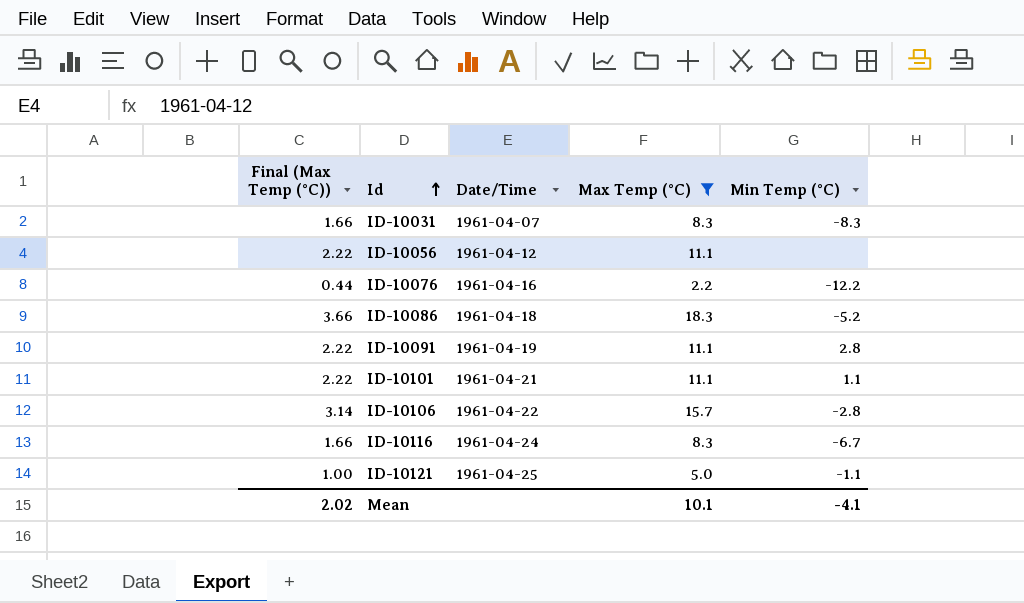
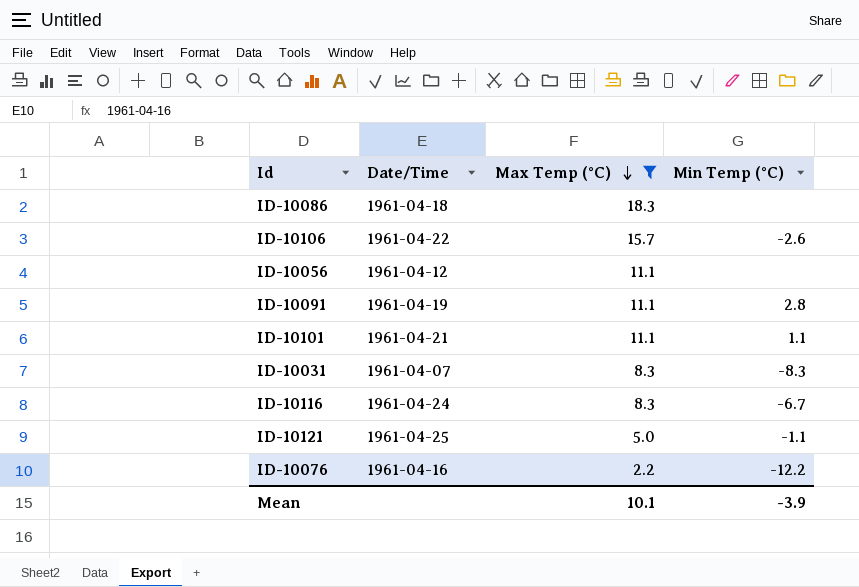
row order: Id ascending -> Max Temp (°C) descending
column Final (Max Temp (°C)) | formula: [Max Temp (°C)] * 0.2 -> none
ID-10086 | Min Temp (°C): -5.2 -> none
ID-10106 | Min Temp (°C): -2.8 -> -2.6
Mean | Min Temp (°C): -4.1 -> -3.9

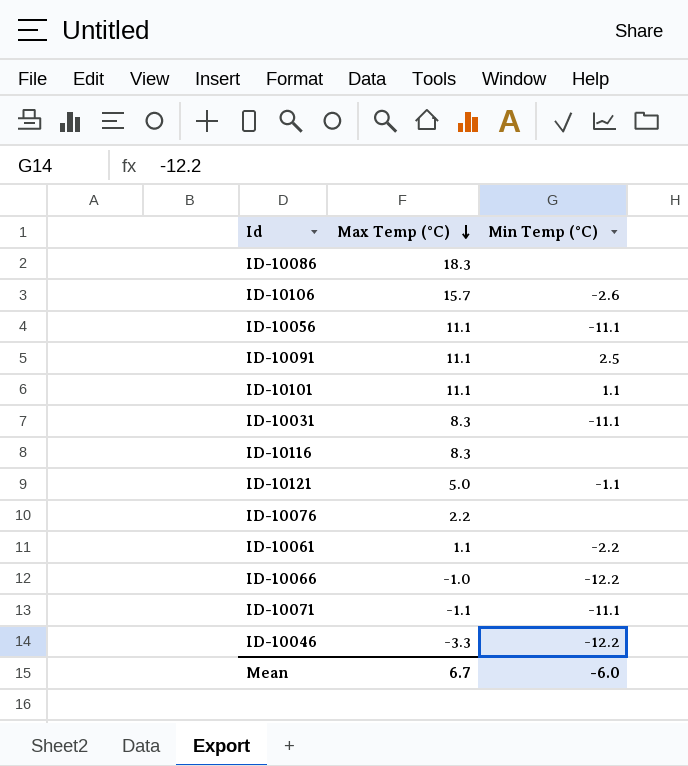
filter: Max Temp (°C) >= 2.2 -> none
column Date/Time | position: 2 -> none
ID-10056 | Min Temp (°C): none -> -11.1
ID-10091 | Min Temp (°C): 2.8 -> 2.5
ID-10031 | Min Temp (°C): -8.3 -> -11.1
ID-10116 | Min Temp (°C): -6.7 -> none
ID-10076 | Min Temp (°C): -12.2 -> none
Mean | Max Temp (°C): 10.1 -> 6.7
Mean | Min Temp (°C): -3.9 -> -6.0

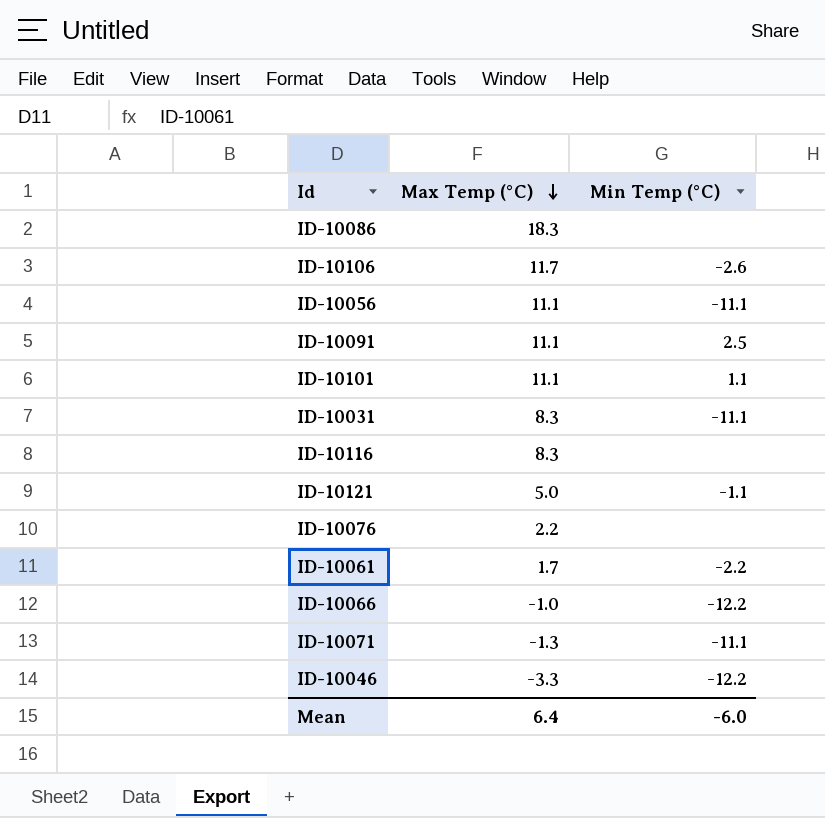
ID-10106 | Max Temp (°C): 15.7 -> 11.7
ID-10061 | Max Temp (°C): 1.1 -> 1.7
ID-10071 | Max Temp (°C): -1.1 -> -1.3
Mean | Max Temp (°C): 6.7 -> 6.4

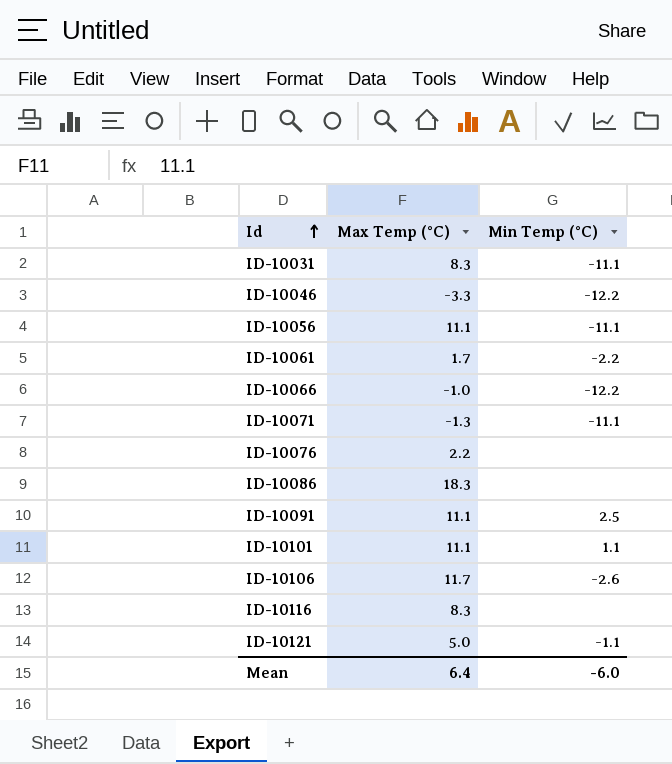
row order: Max Temp (°C) descending -> Id ascending

